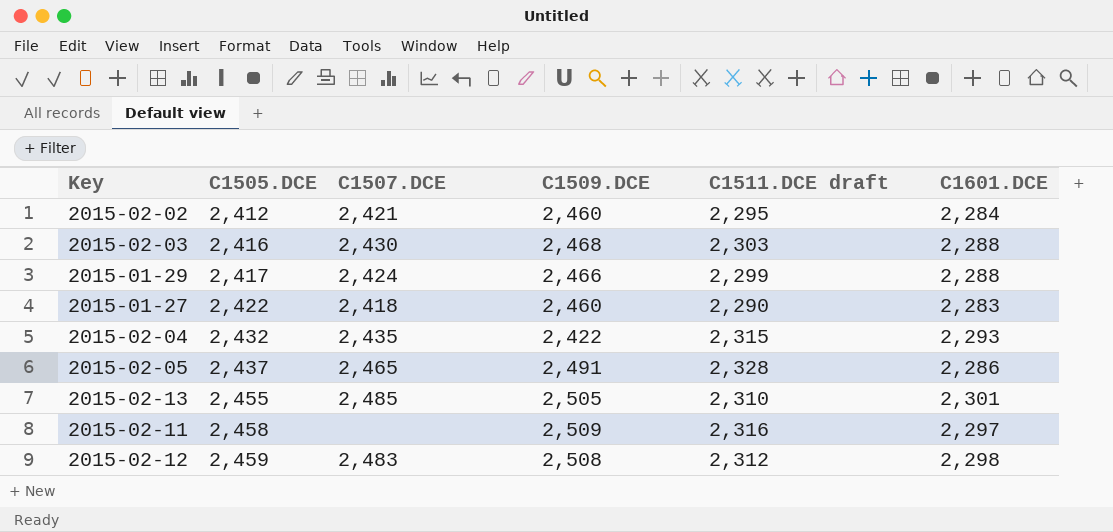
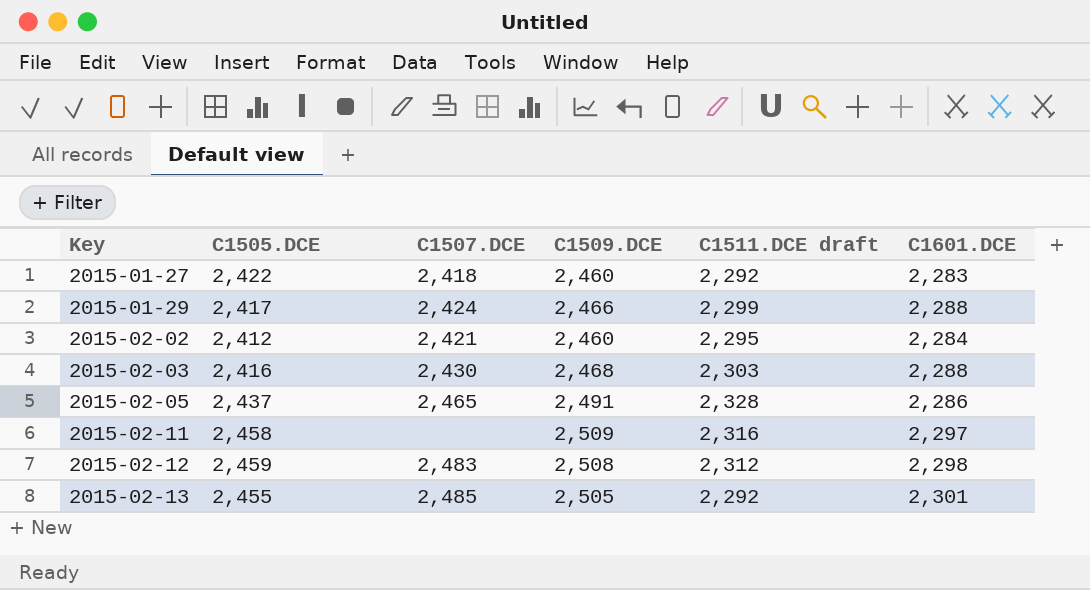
row order: C1505.DCE ascending -> Key ascending
row 2015-02-04: 2,432 | 2,435 | 2,422 | 2,315 | 2,293 -> none
2015-01-27 | C1511.DCE draft: 2,290 -> 2,292
2015-02-13 | C1511.DCE draft: 2,310 -> 2,292

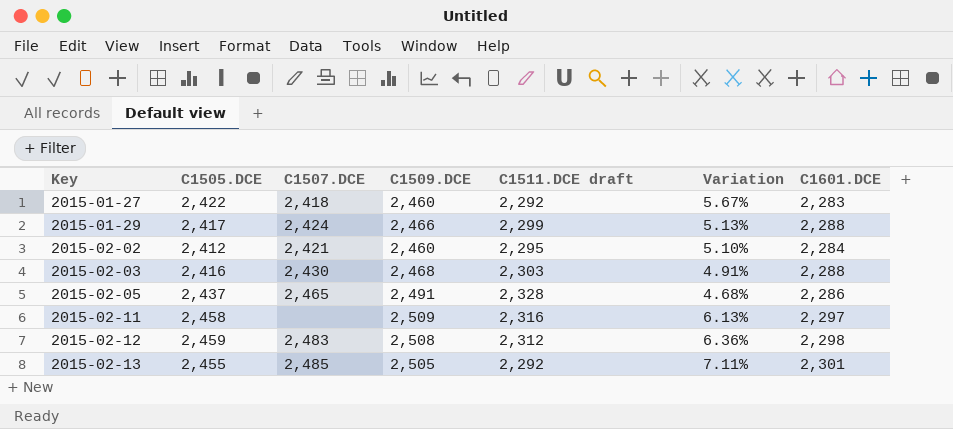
column Variation | formula: none -> ([C1505.DCE] - [C1511.DCE draft]) / [C1511.DCE draft]

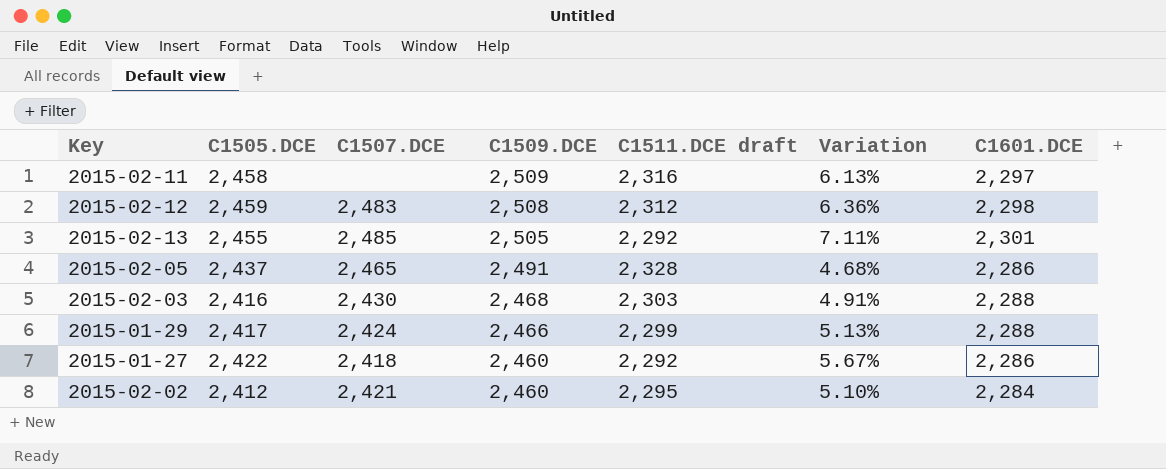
row order: Key ascending -> C1509.DCE descending
2015-01-27 | C1601.DCE: 2,283 -> 2,286

